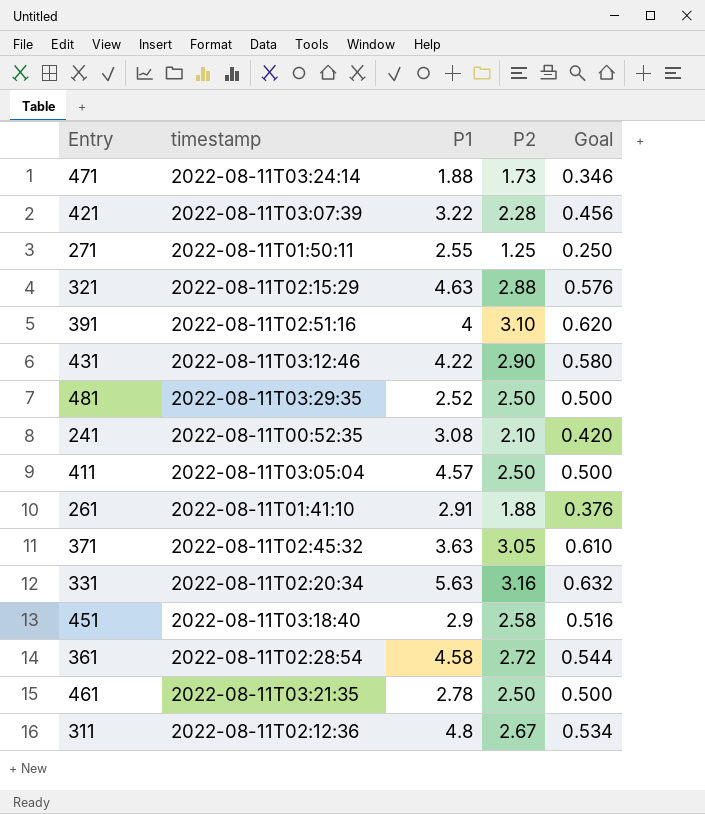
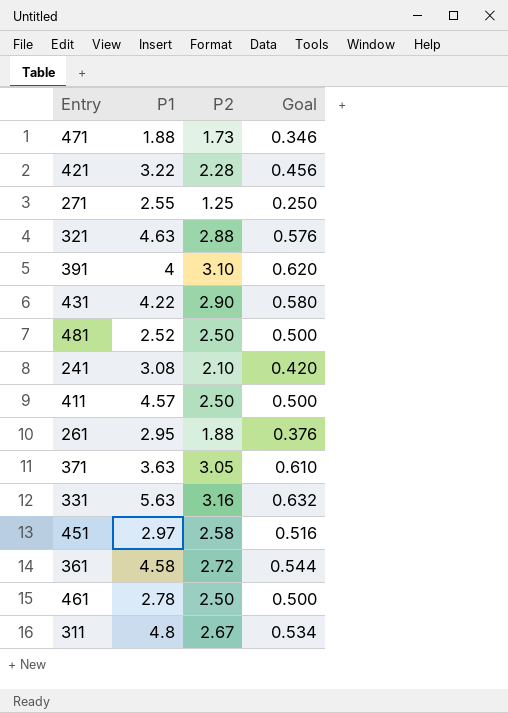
column timestamp | position: 2 -> none
261 | P1: 2.91 -> 2.95
451 | P1: 2.9 -> 2.97

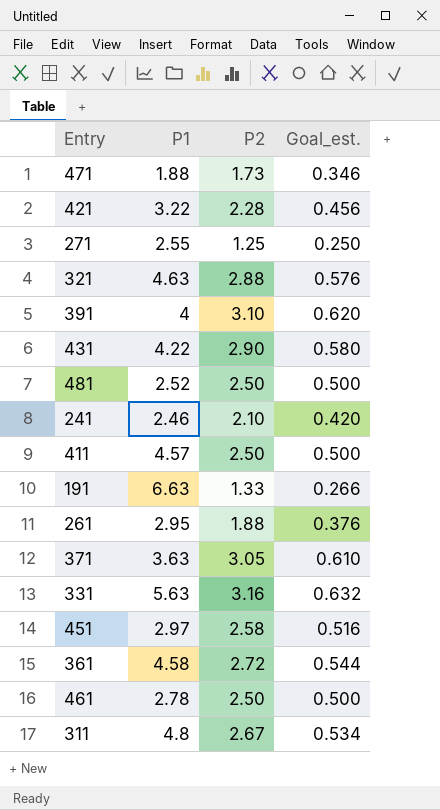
column name: Goal -> Goal_est.
241 | P1: 3.08 -> 2.46
row 191: none -> 6.63 | 1.33 | 0.266

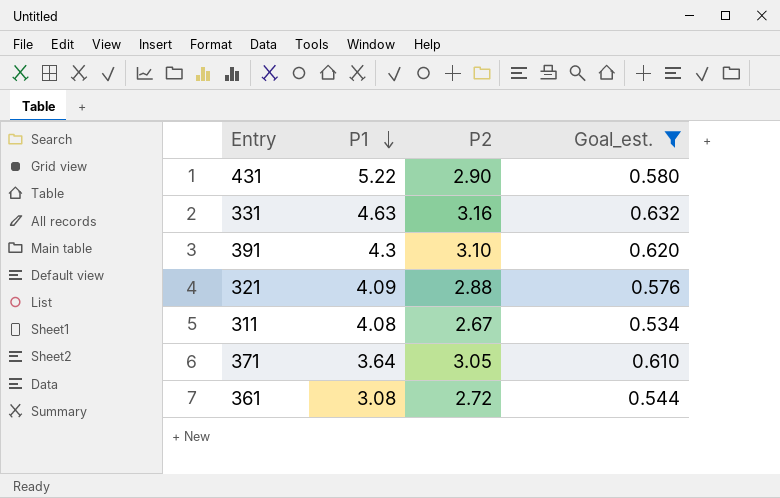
filter: none -> Goal_est. >= 0.534
row order: none -> P1 descending
431 | P1: 4.22 -> 5.22
331 | P1: 5.63 -> 4.63
391 | P1: 4 -> 4.3
321 | P1: 4.63 -> 4.09
311 | P1: 4.8 -> 4.08
371 | P1: 3.63 -> 3.64
361 | P1: 4.58 -> 3.08

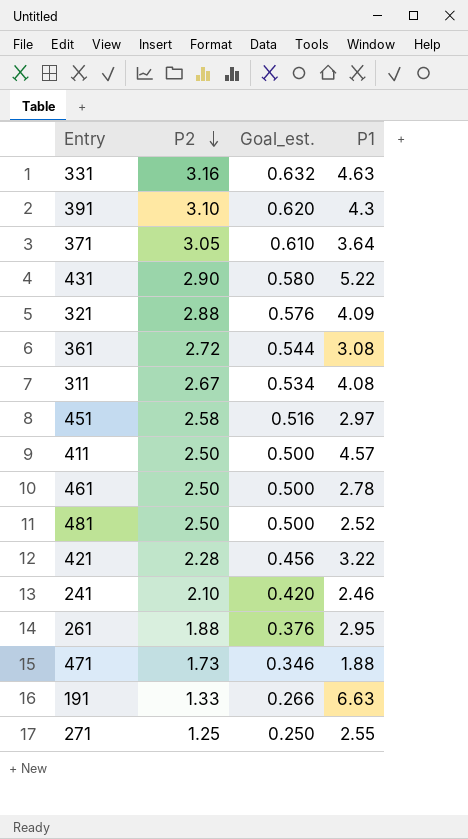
filter: Goal_est. >= 0.534 -> none
row order: P1 descending -> P2 descending
column P1 | position: 2 -> 4

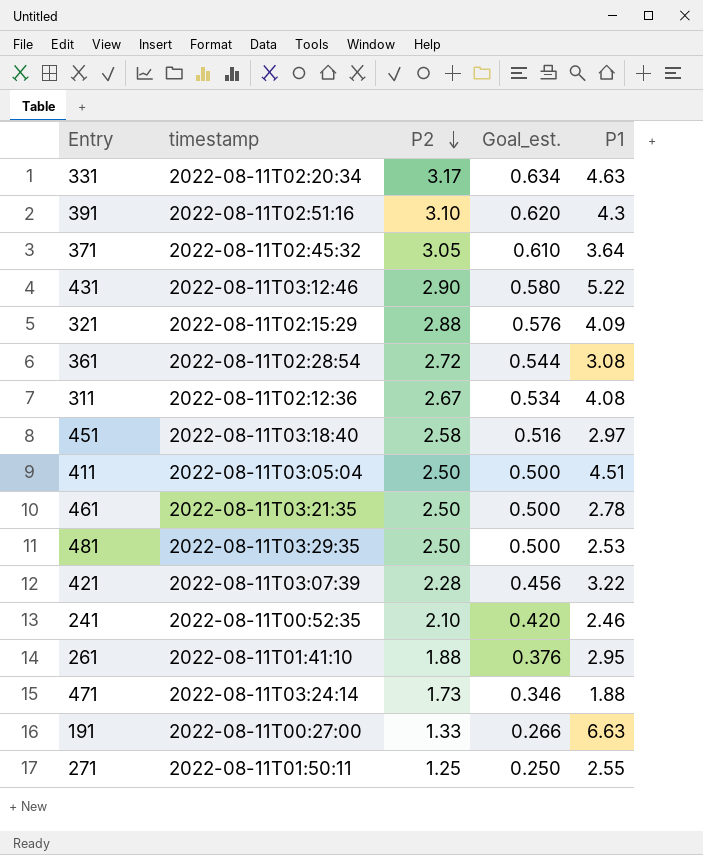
column timestamp | position: none -> 2
331 | P2: 3.16 -> 3.17
331 | Goal_est.: 0.632 -> 0.634
411 | P1: 4.57 -> 4.51
481 | P1: 2.52 -> 2.53

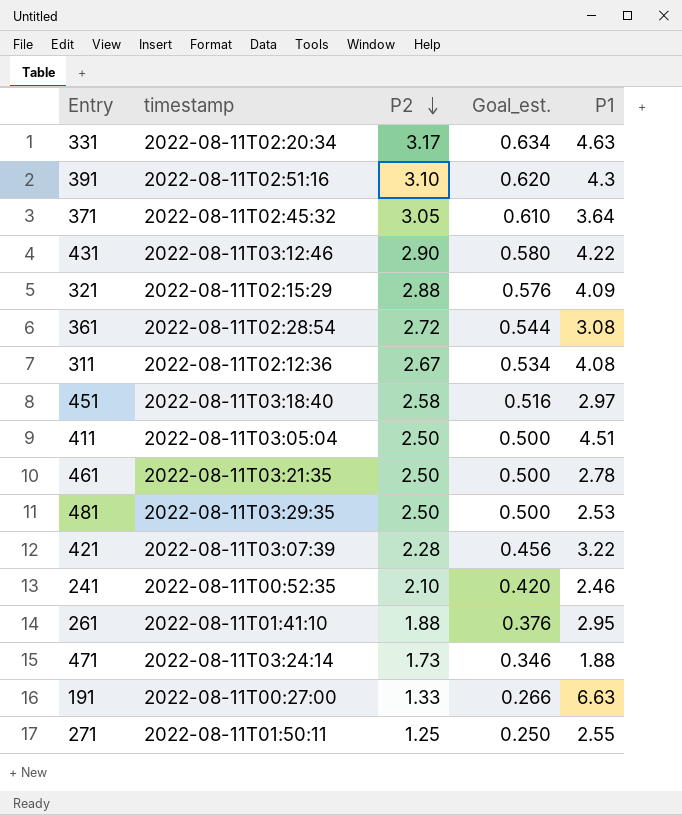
431 | P1: 5.22 -> 4.22

